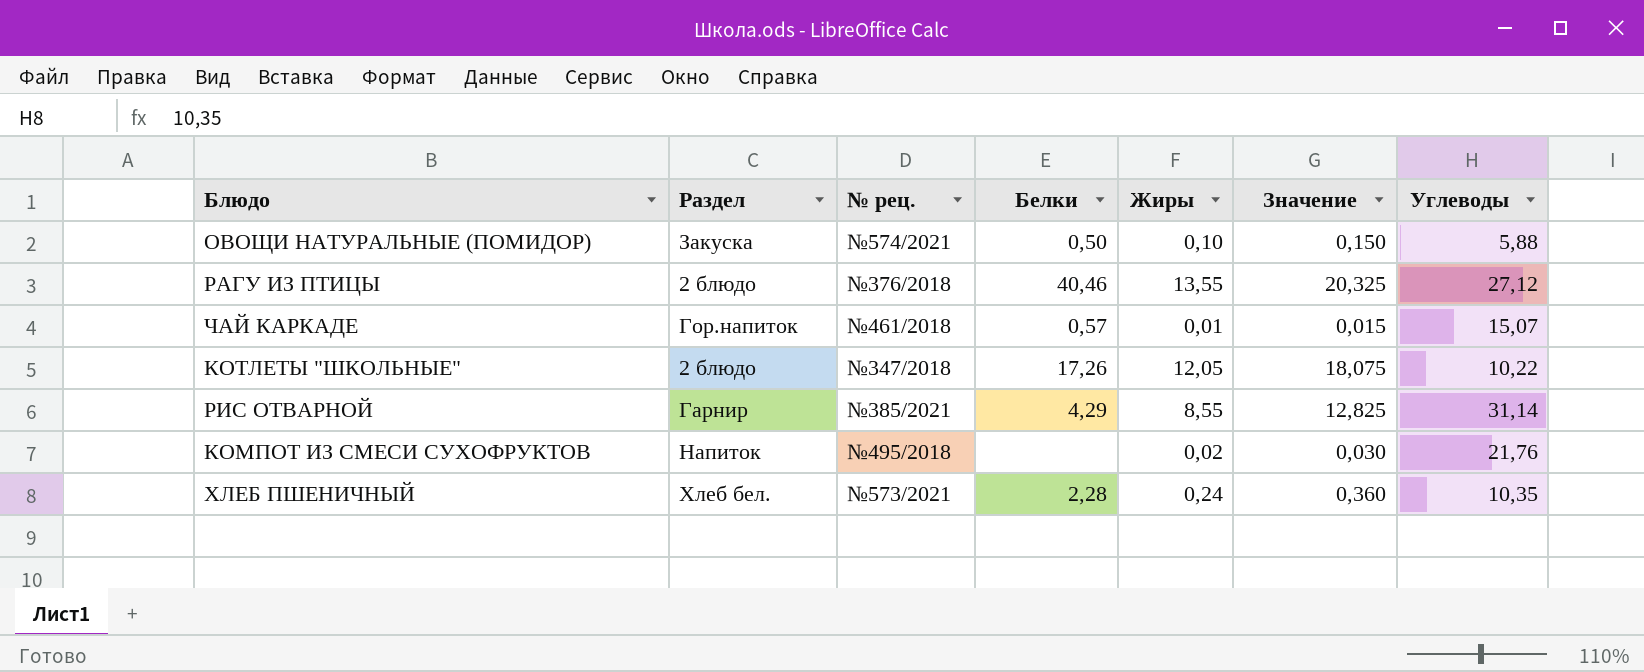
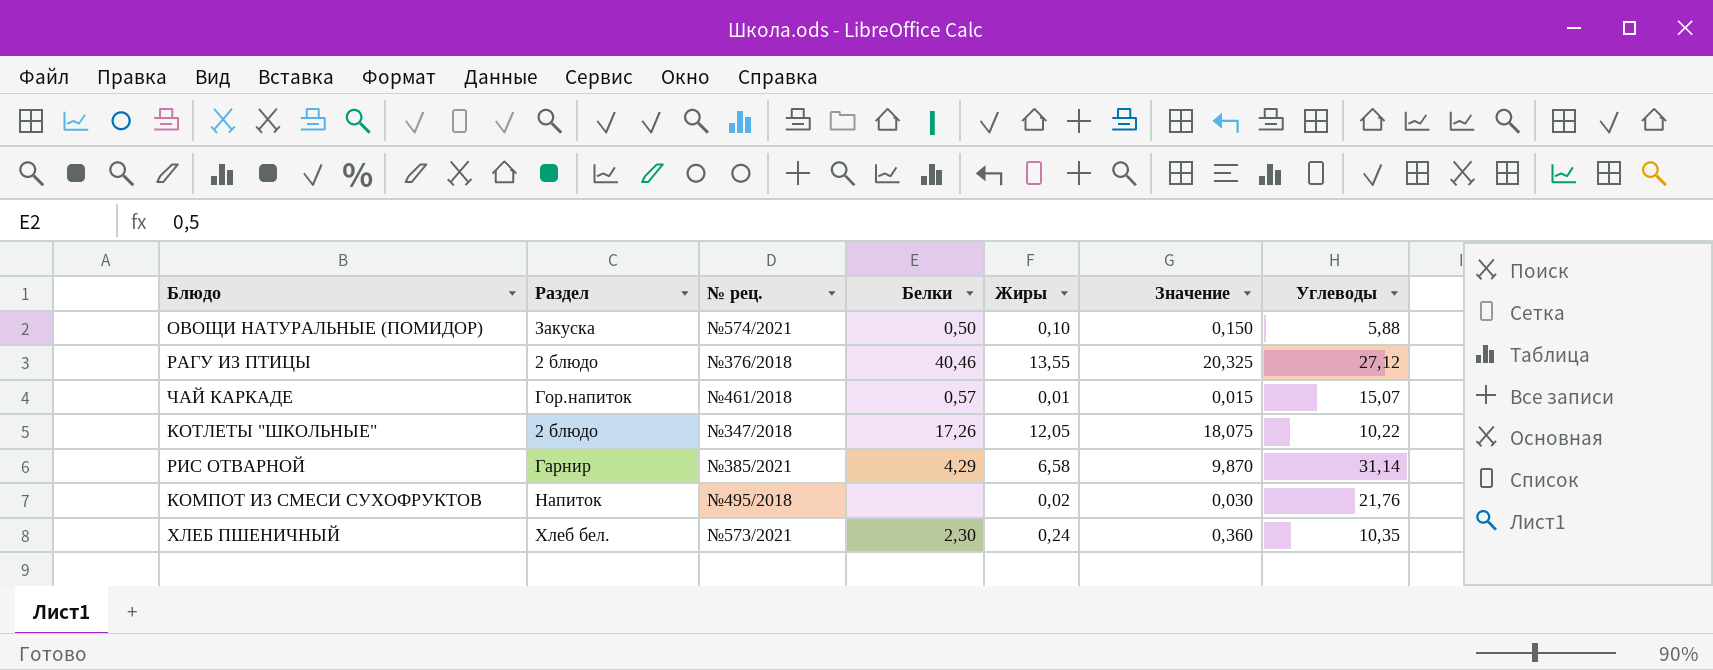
РИС ОТВАРНОЙ | Жиры: 8,55 -> 6,58
РИС ОТВАРНОЙ | Значение: 12,825 -> 9,870
ХЛЕБ ПШЕНИЧНЫЙ | Белки: 2,28 -> 2,30

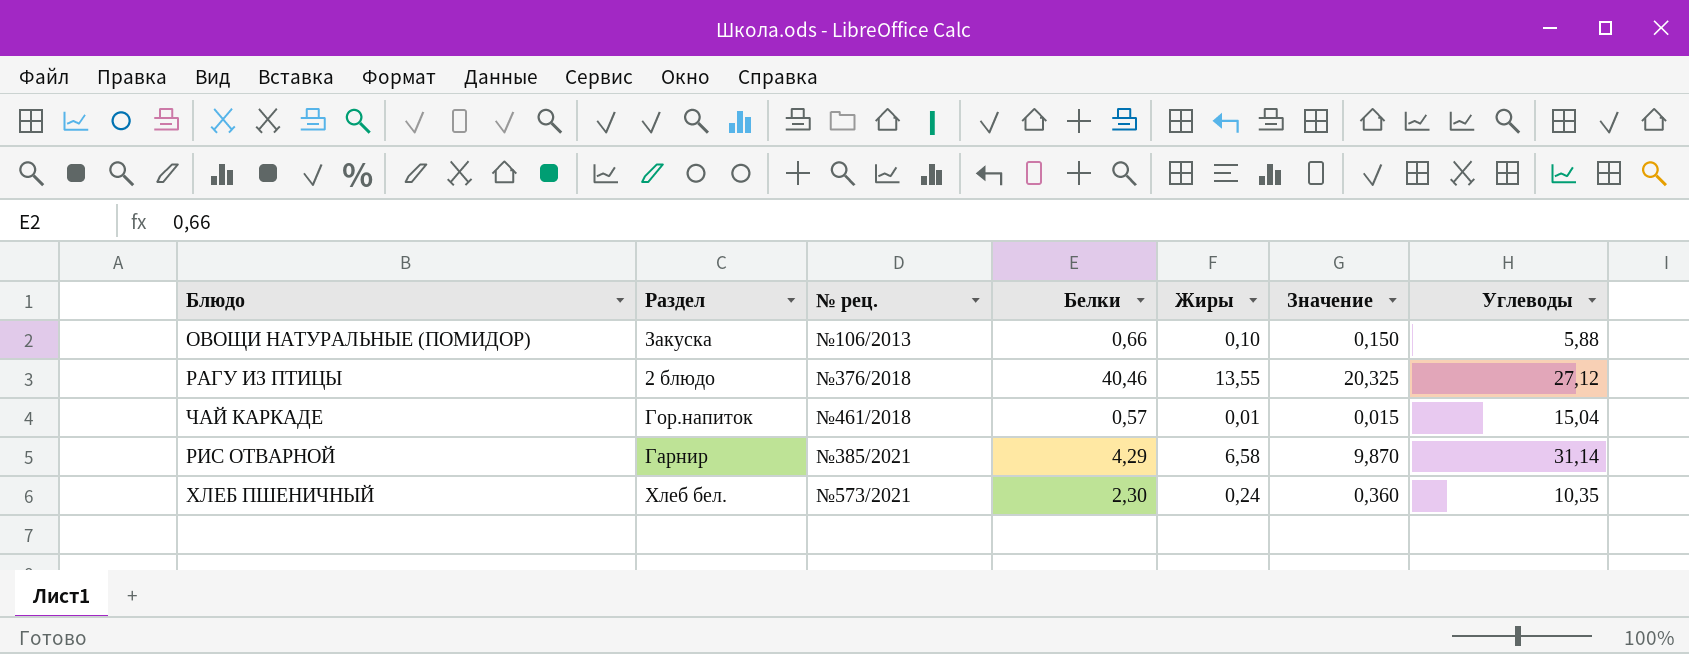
row КОТЛЕТЫ "ШКОЛЬНЫЕ": 2 блюдо | №347/2018 | 17,26 | 12,05 | 18,075 | 10,22 -> none
row КОМПОТ ИЗ СМЕСИ СУХОФРУКТОВ: Напиток | №495/2018 | none | 0,02 | 0,030 | 21,76 -> none
ОВОЩИ НАТУРАЛЬНЫЕ (ПОМИДОР) | № рец.: №574/2021 -> №106/2013
ОВОЩИ НАТУРАЛЬНЫЕ (ПОМИДОР) | Белки: 0,50 -> 0,66
ЧАЙ КАРКАДЕ | Углеводы: 15,07 -> 15,04

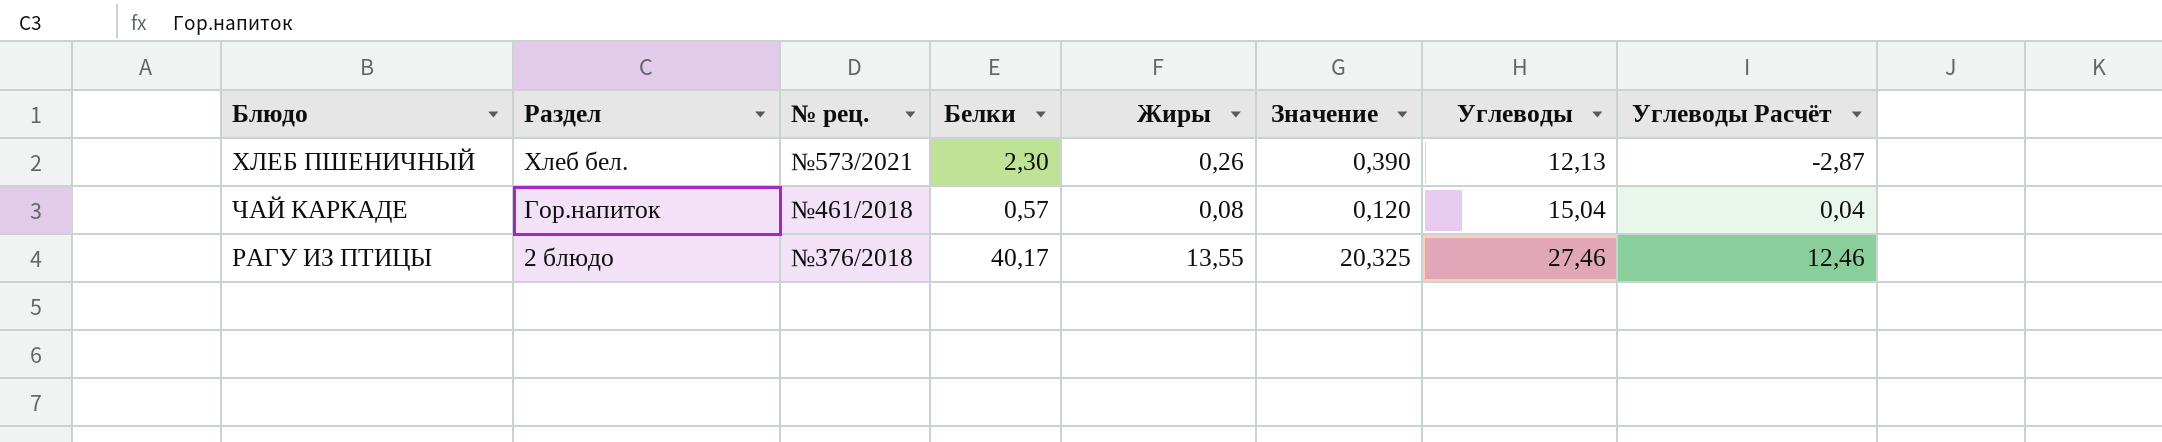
row order: none -> Раздел descending
column Углеводы Расчёт | formula: none -> [Углеводы] - 15
row ОВОЩИ НАТУРАЛЬНЫЕ (ПОМИДОР): Закуска | №106/2013 | 0,66 | 0,10 | 0,150 | 5,88 -> none
row РИС ОТВАРНОЙ: Гарнир | №385/2021 | 4,29 | 6,58 | 9,870 | 31,14 -> none
ХЛЕБ ПШЕНИЧНЫЙ | Жиры: 0,24 -> 0,26
ХЛЕБ ПШЕНИЧНЫЙ | Значение: 0,360 -> 0,390
ХЛЕБ ПШЕНИЧНЫЙ | Углеводы: 10,35 -> 12,13
ЧАЙ КАРКАДЕ | Жиры: 0,01 -> 0,08
ЧАЙ КАРКАДЕ | Значение: 0,015 -> 0,120
РАГУ ИЗ ПТИЦЫ | Белки: 40,46 -> 40,17
РАГУ ИЗ ПТИЦЫ | Углеводы: 27,12 -> 27,46

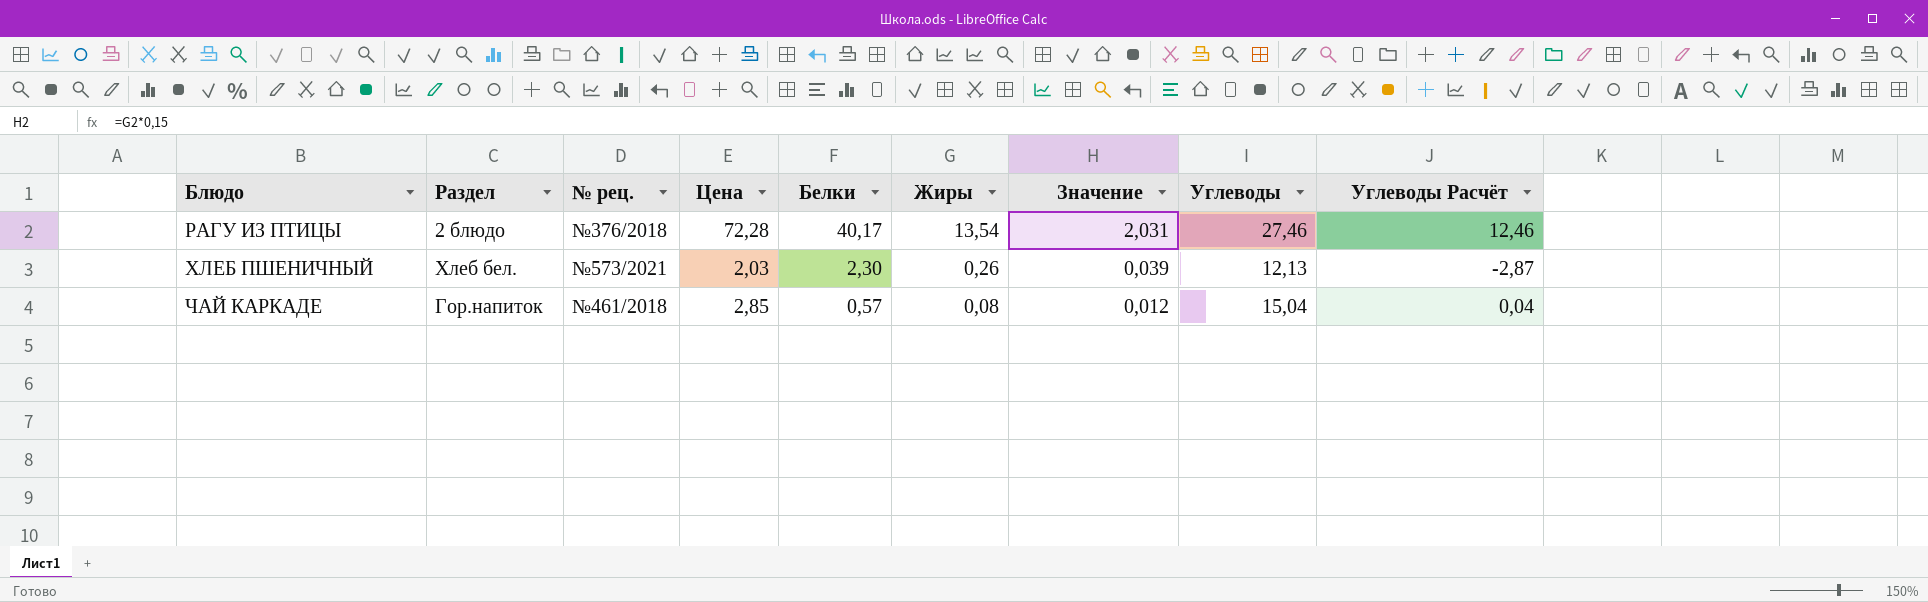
row order: Раздел descending -> Блюдо ascending
column Цена | position: none -> 4
column Значение | formula: [Жиры] * 1,5 -> [Жиры] * 0,15
РАГУ ИЗ ПТИЦЫ | Жиры: 13,55 -> 13,54

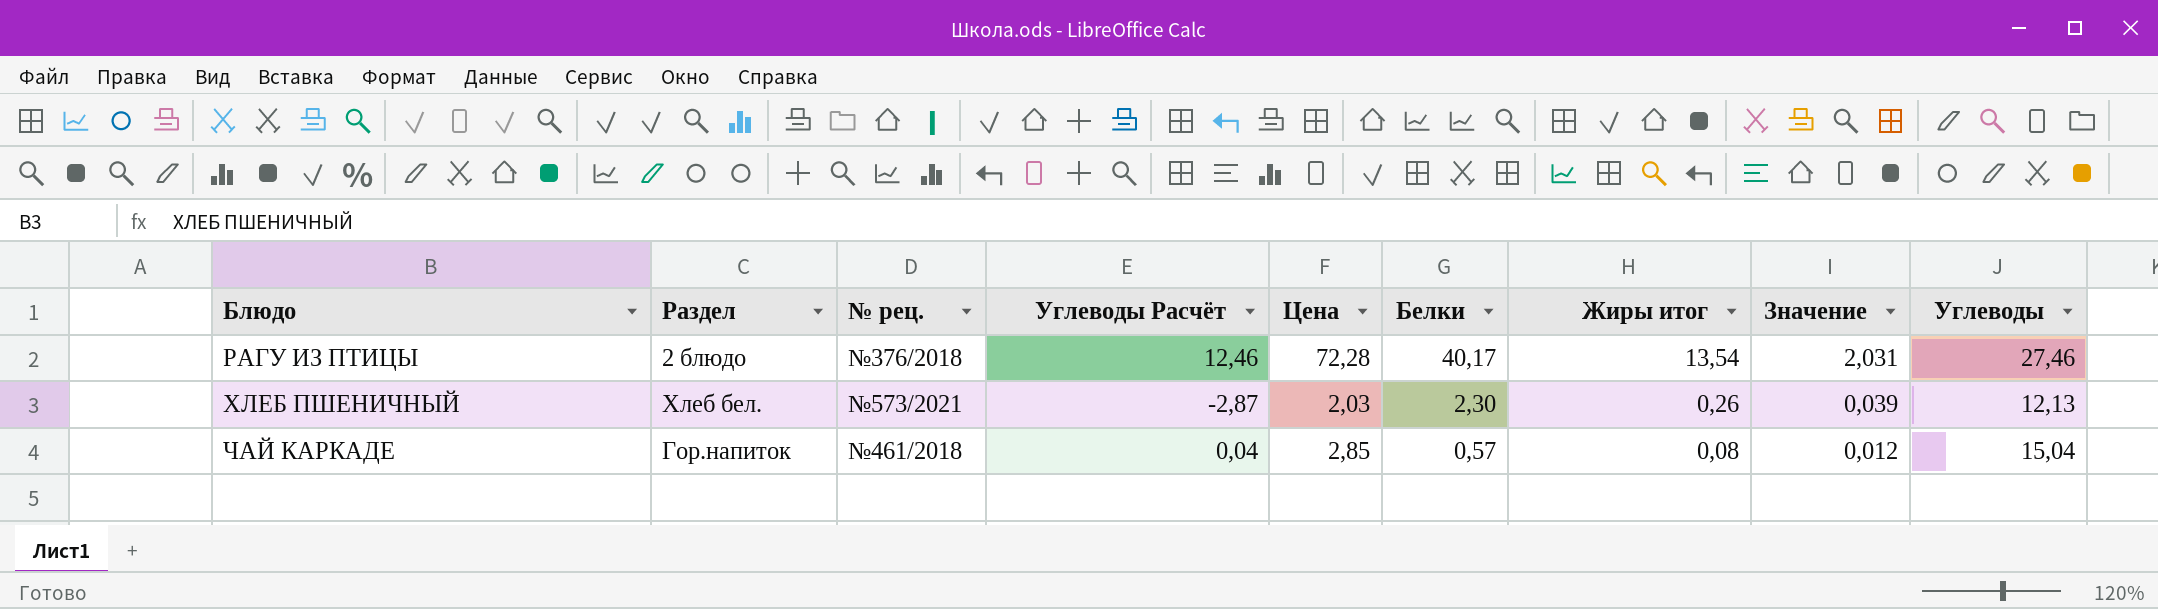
column Углеводы Расчёт | position: 9 -> 4
column name: Жиры -> Жиры итог

